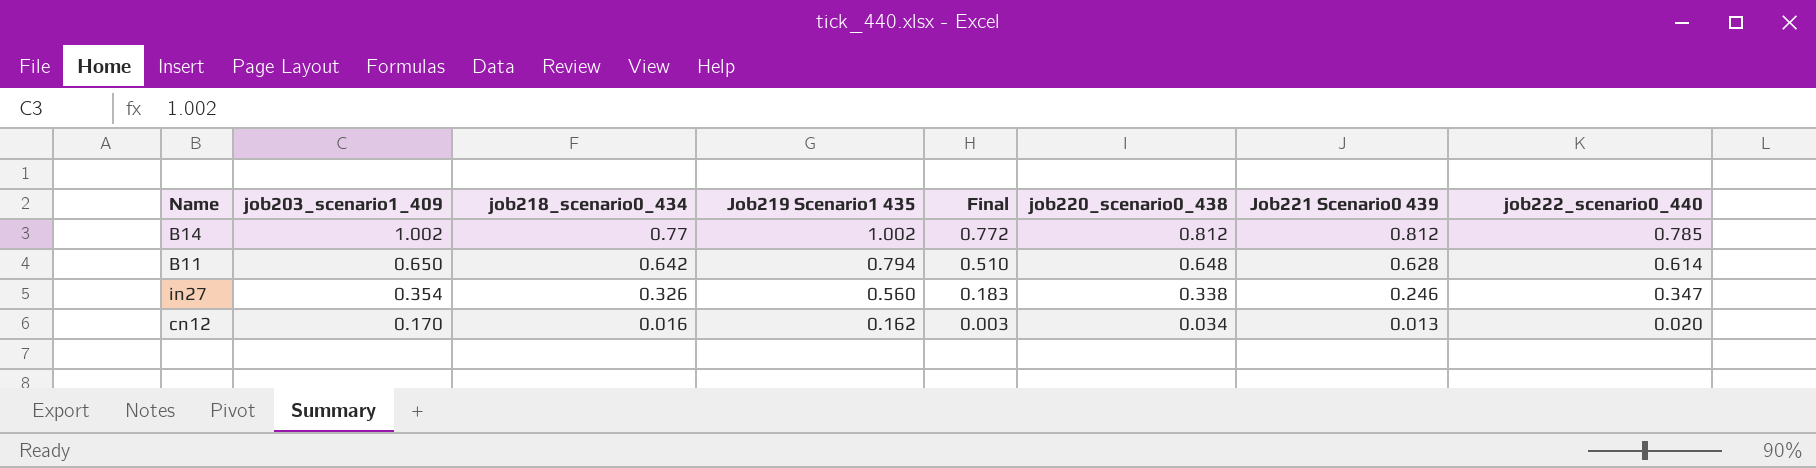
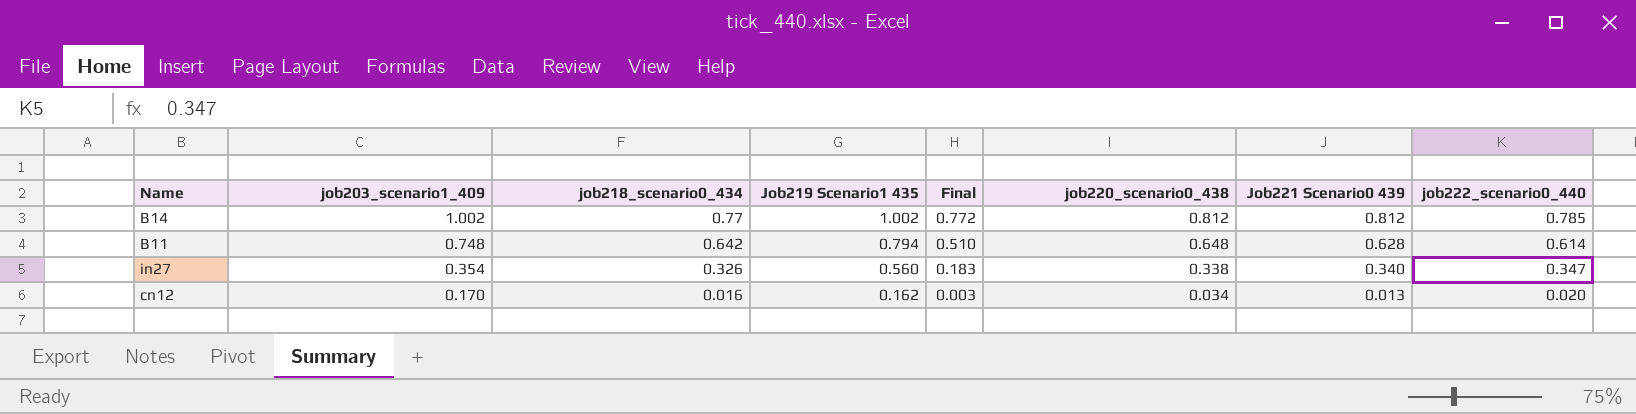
B11 | job203_scenario1_409: 0.650 -> 0.748
in27 | Job221 Scenario0 439: 0.246 -> 0.340

